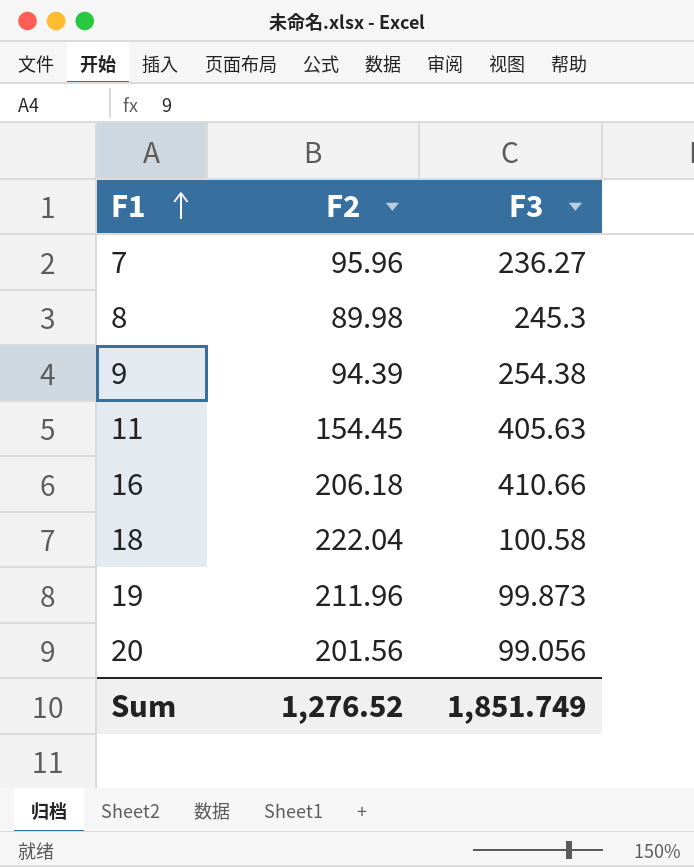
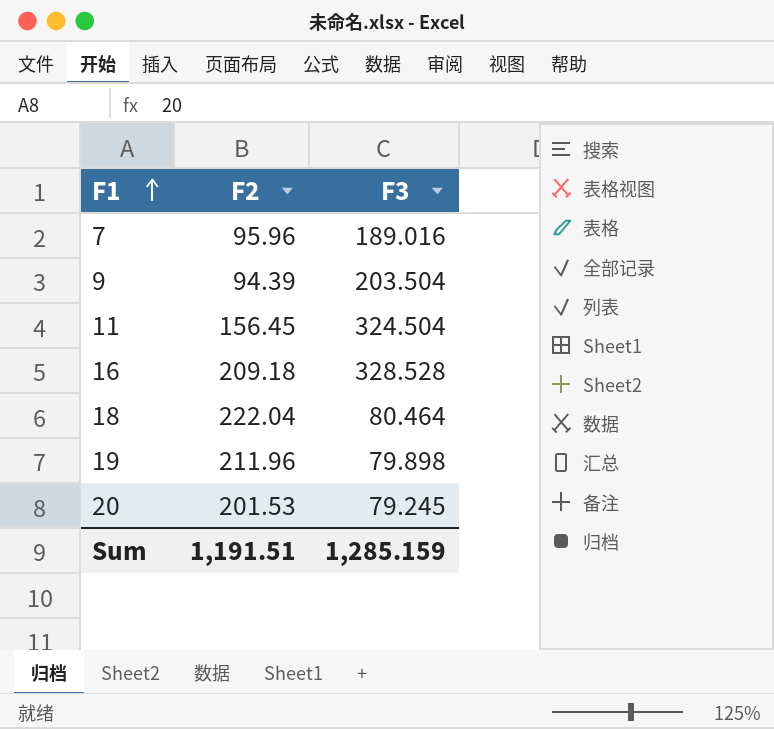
row 8: 89.98 | 245.3 -> none
7 | F3: 236.27 -> 189.016
9 | F3: 254.38 -> 203.504
11 | F2: 154.45 -> 156.45
11 | F3: 405.63 -> 324.504
16 | F2: 206.18 -> 209.18
16 | F3: 410.66 -> 328.528
18 | F3: 100.58 -> 80.464
19 | F3: 99.873 -> 79.898
20 | F2: 201.56 -> 201.53
20 | F3: 99.056 -> 79.245
Sum | F2: 1,276.52 -> 1,191.51
Sum | F3: 1,851.749 -> 1,285.159

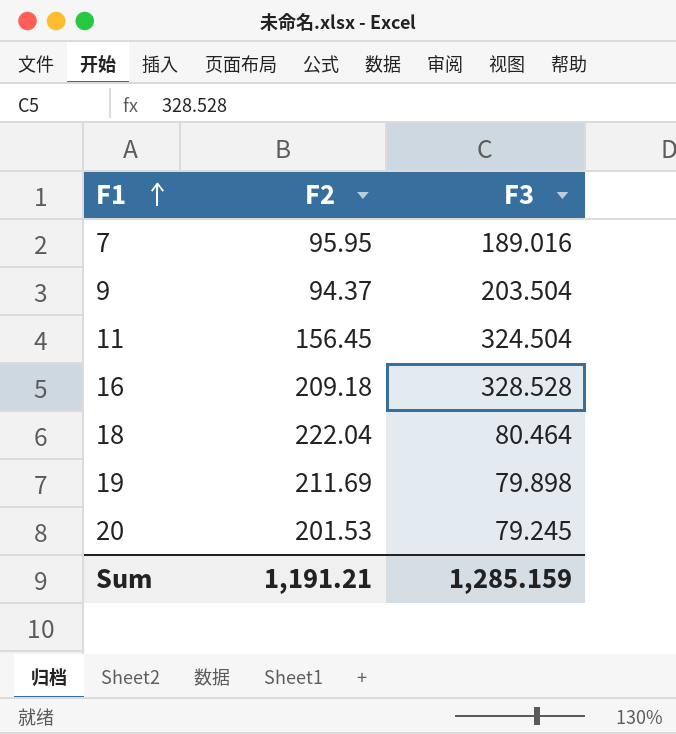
7 | F2: 95.96 -> 95.95
9 | F2: 94.39 -> 94.37
19 | F2: 211.96 -> 211.69
Sum | F2: 1,191.51 -> 1,191.21

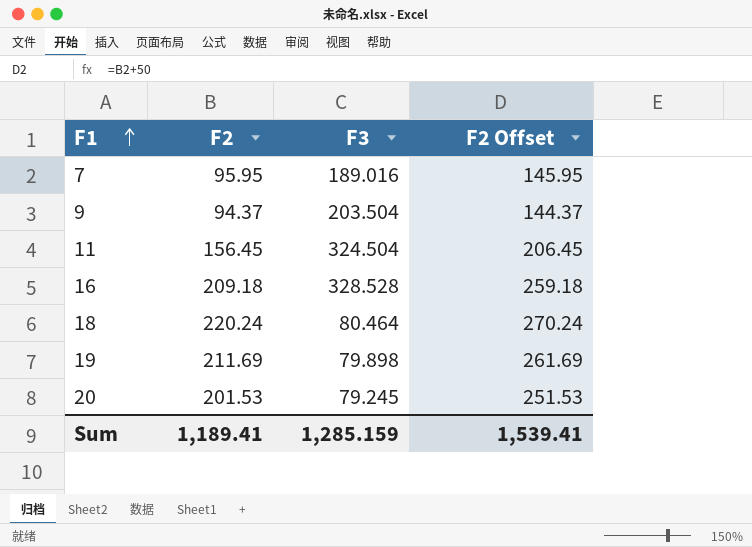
column F2 Offset | formula: none -> [F2] + 50
18 | F2: 222.04 -> 220.24
Sum | F2: 1,191.21 -> 1,189.41

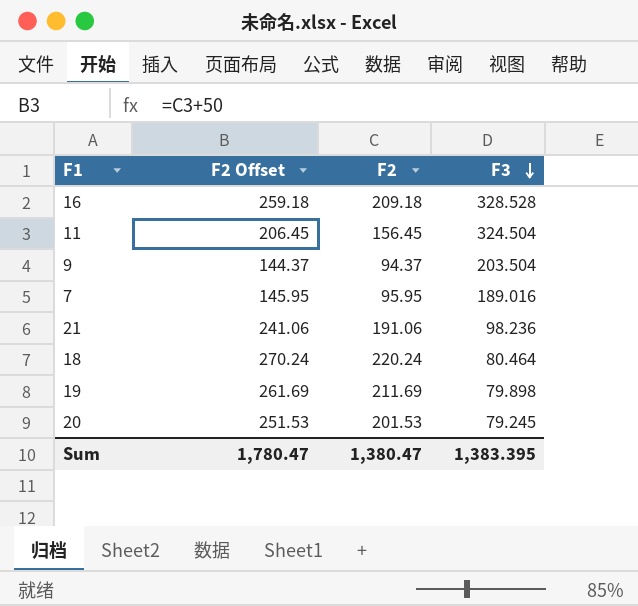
row order: F1 ascending -> F3 descending
column F2 Offset | position: 4 -> 2
row 21: none -> 241.06 | 191.06 | 98.236
Sum | F2 Offset: 1,539.41 -> 1,780.47
Sum | F2: 1,189.41 -> 1,380.47
Sum | F3: 1,285.159 -> 1,383.395

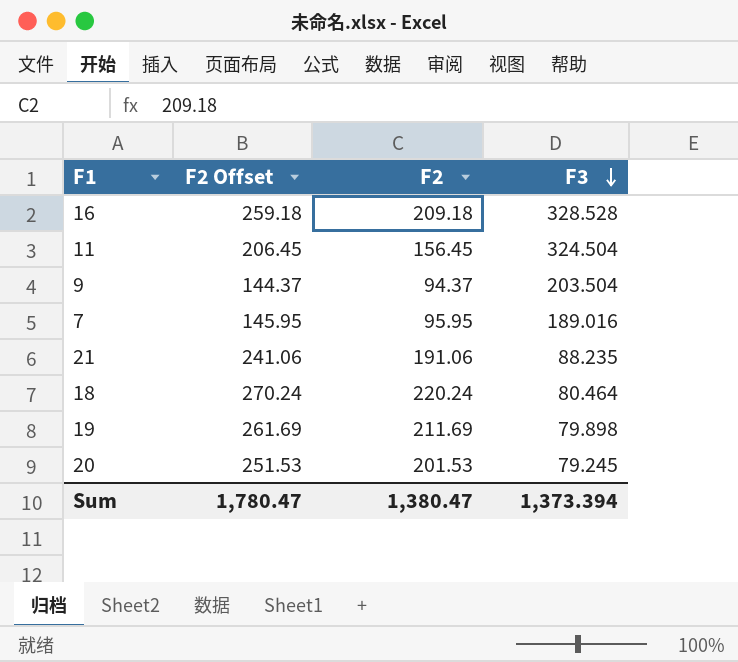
21 | F3: 98.236 -> 88.235
Sum | F3: 1,383.395 -> 1,373.394

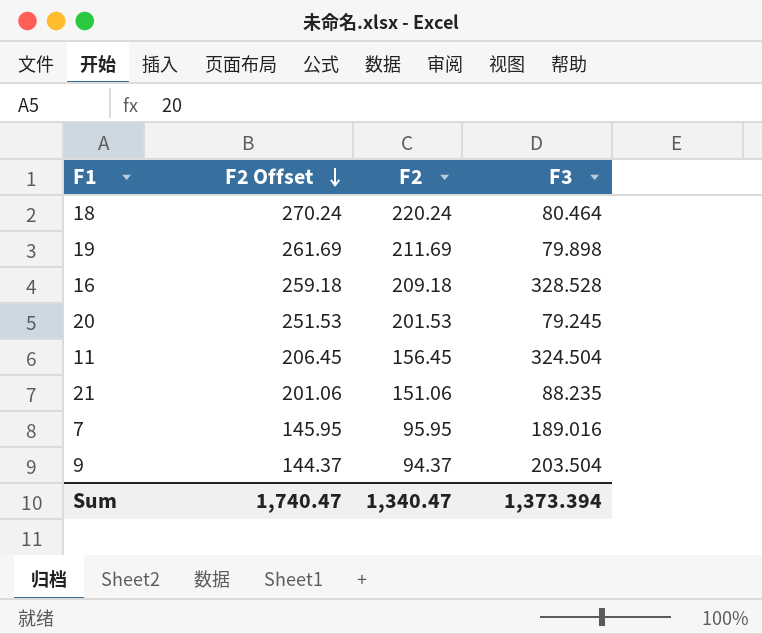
row order: F3 descending -> F2 Offset descending
21 | F2 Offset: 241.06 -> 201.06
21 | F2: 191.06 -> 151.06
Sum | F2 Offset: 1,780.47 -> 1,740.47
Sum | F2: 1,380.47 -> 1,340.47

